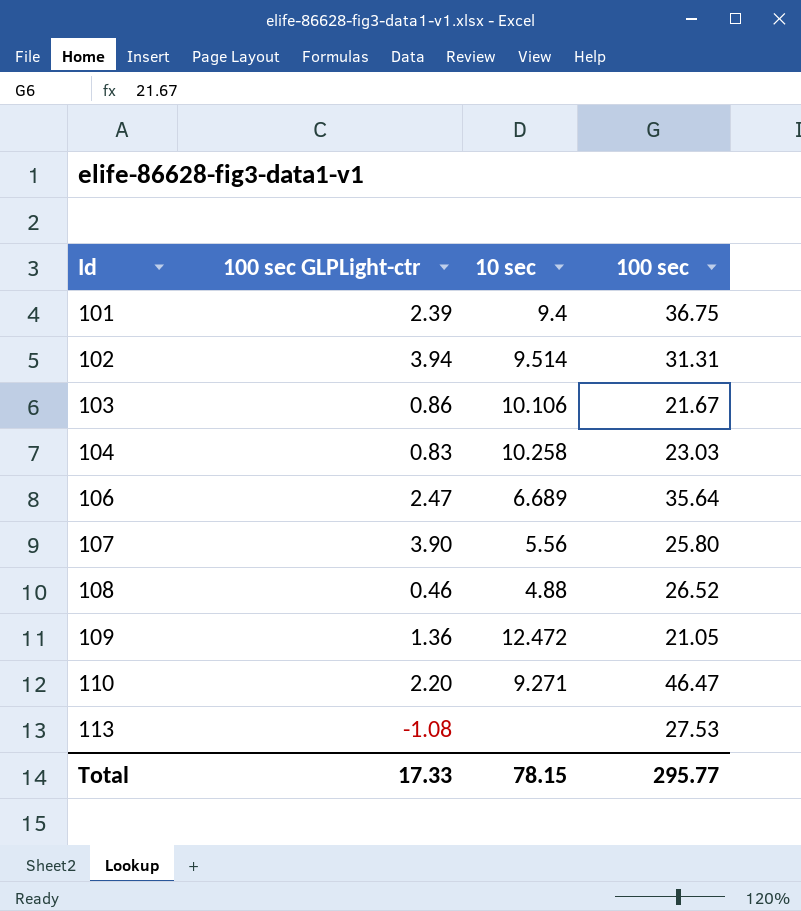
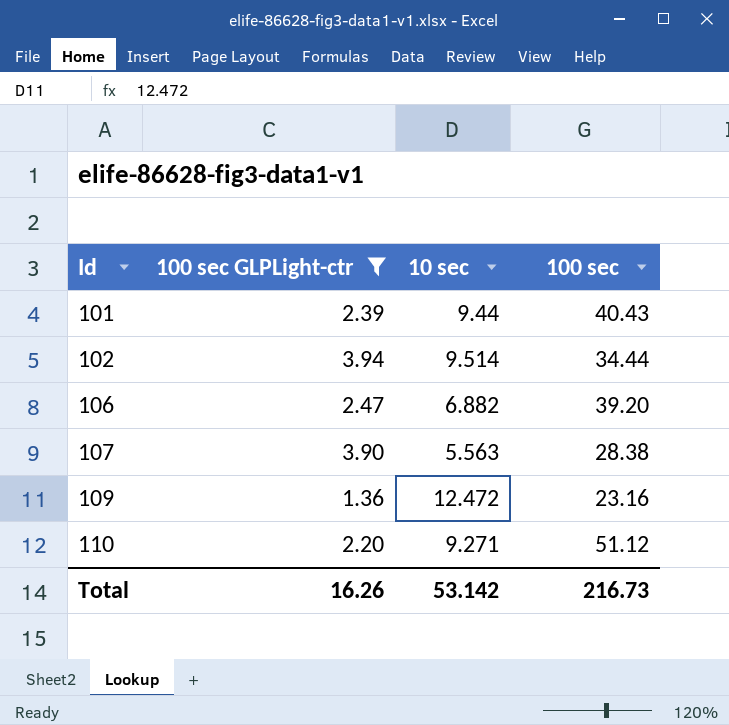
filter: none -> 100 sec GLPLight-ctr >= 1.36
101 | 10 sec: 9.4 -> 9.44
101 | 100 sec: 36.75 -> 40.43
102 | 100 sec: 31.31 -> 34.44
106 | 10 sec: 6.689 -> 6.882
106 | 100 sec: 35.64 -> 39.20
107 | 10 sec: 5.56 -> 5.563
107 | 100 sec: 25.80 -> 28.38
109 | 100 sec: 21.05 -> 23.16
110 | 100 sec: 46.47 -> 51.12
Total | 100 sec GLPLight-ctr: 17.33 -> 16.26
Total | 10 sec: 78.15 -> 53.142
Total | 100 sec: 295.77 -> 216.73

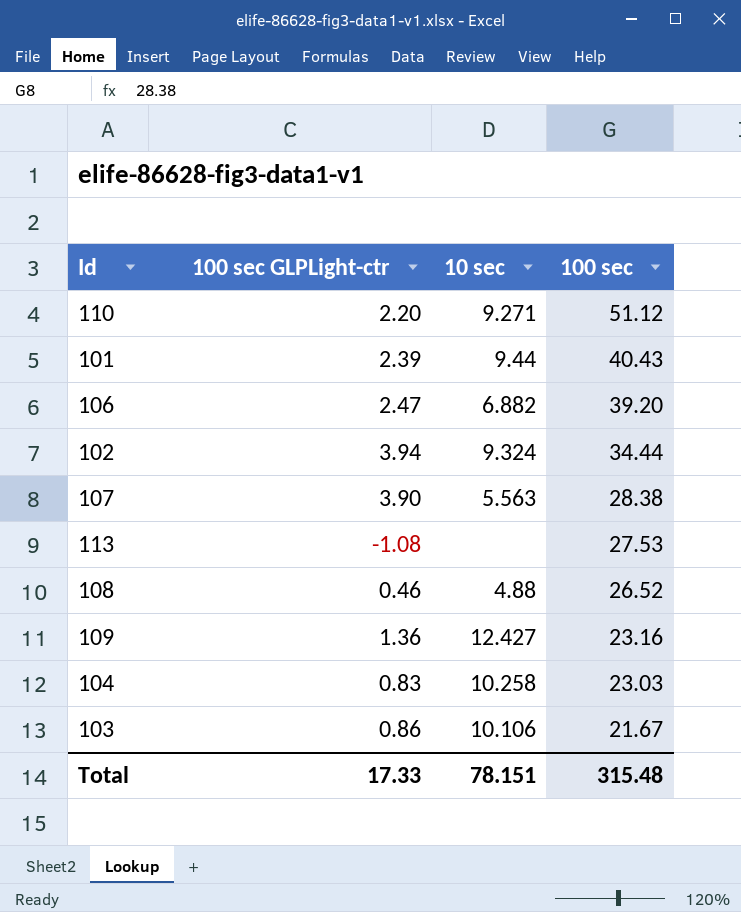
filter: 100 sec GLPLight-ctr >= 1.36 -> none
row order: Id ascending -> 100 sec descending
102 | 10 sec: 9.514 -> 9.324
109 | 10 sec: 12.472 -> 12.427
Total | 100 sec GLPLight-ctr: 16.26 -> 17.33
Total | 10 sec: 53.142 -> 78.151
Total | 100 sec: 216.73 -> 315.48

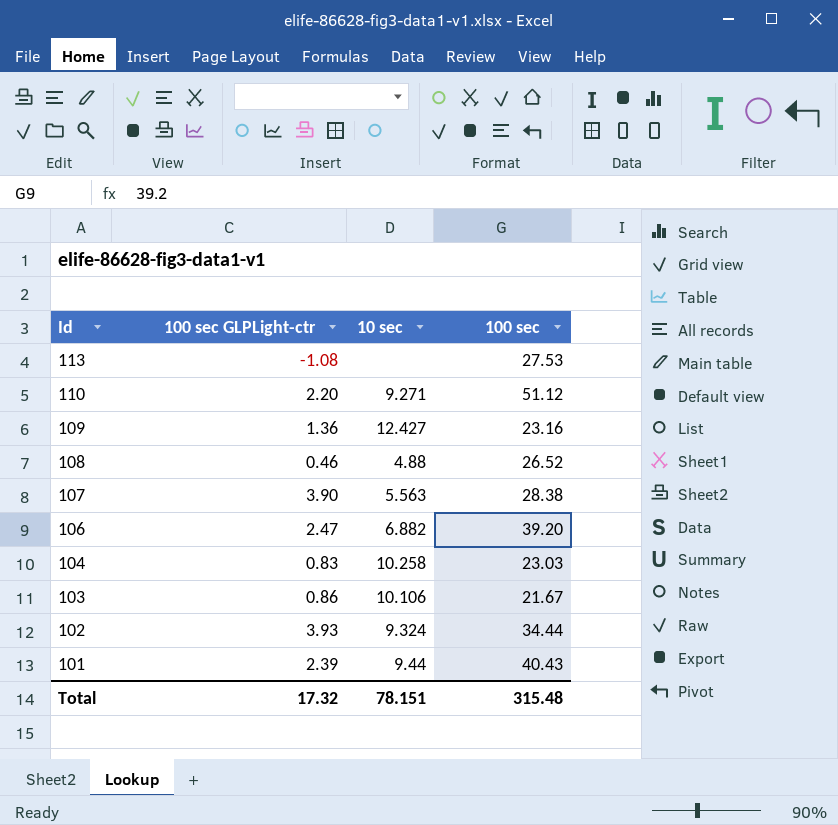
row order: 100 sec descending -> Id descending
102 | 100 sec GLPLight-ctr: 3.94 -> 3.93
Total | 100 sec GLPLight-ctr: 17.33 -> 17.32

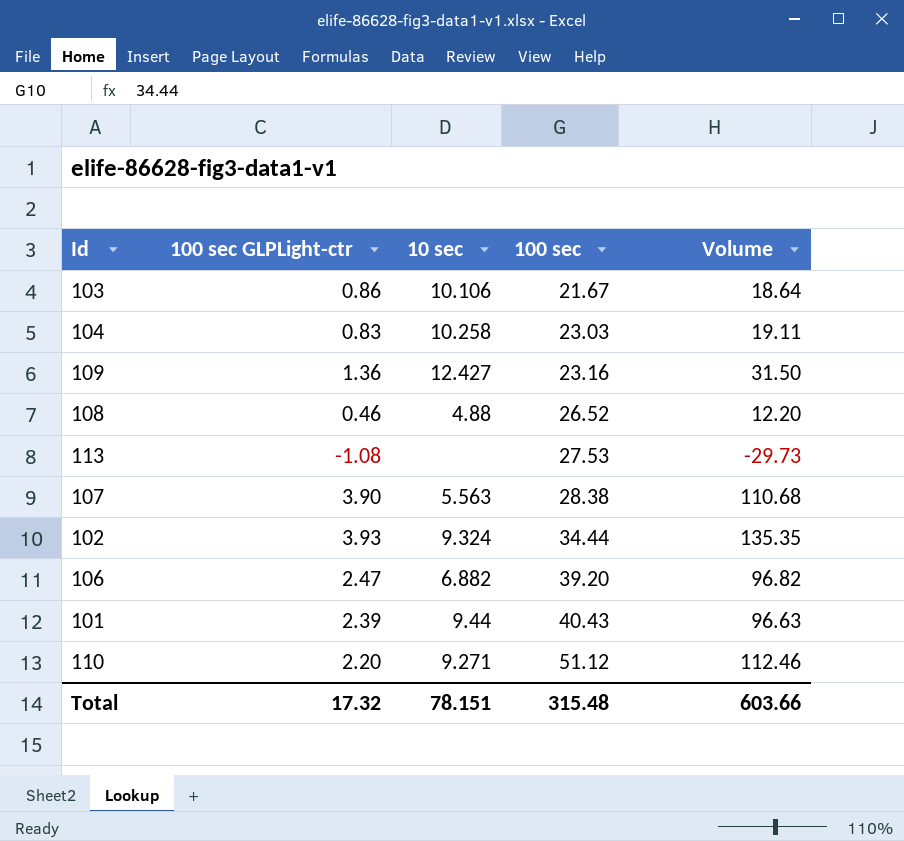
row order: Id descending -> 100 sec ascending
column Volume | formula: none -> [100 sec GLPLight-ctr] * [100 sec]

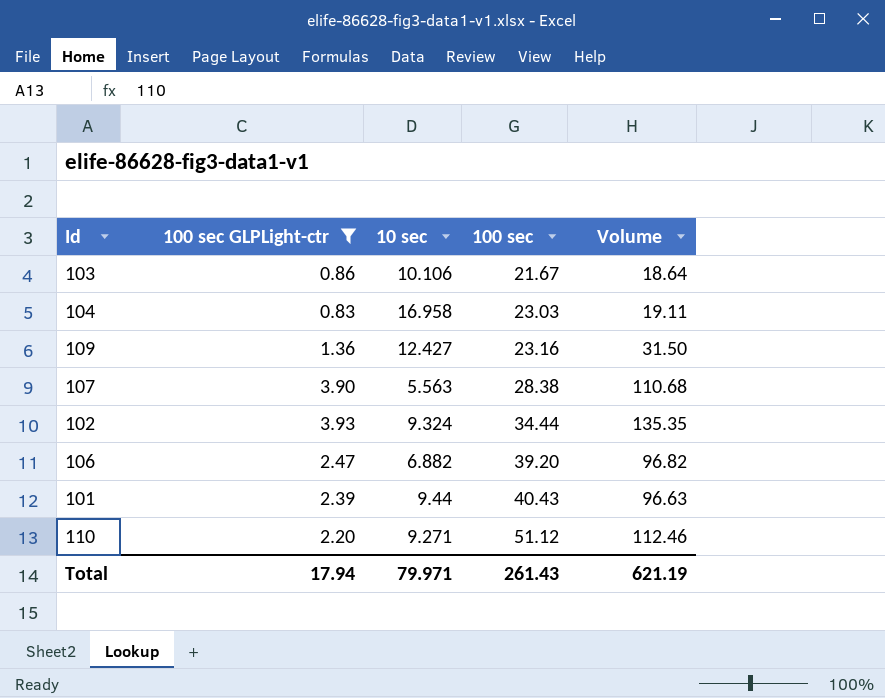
filter: none -> 100 sec GLPLight-ctr >= 0.83
104 | 10 sec: 10.258 -> 16.958
Total | 100 sec GLPLight-ctr: 17.32 -> 17.94
Total | 10 sec: 78.151 -> 79.971
Total | 100 sec: 315.48 -> 261.43
Total | Volume: 603.66 -> 621.19

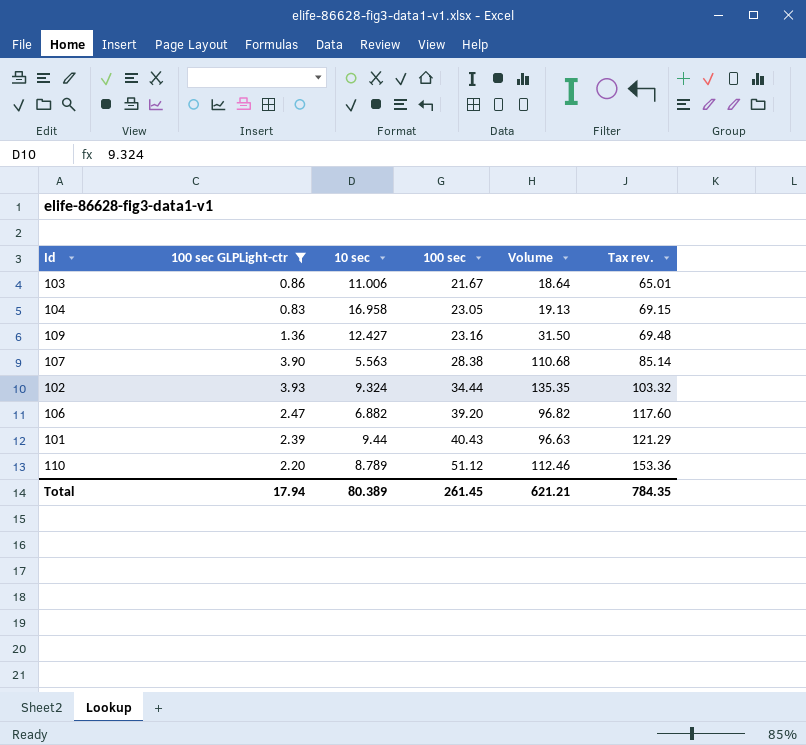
column Tax rev. | formula: none -> [100 sec] * 3
103 | 10 sec: 10.106 -> 11.006
104 | 100 sec: 23.03 -> 23.05
104 | Volume: 19.11 -> 19.13
110 | 10 sec: 9.271 -> 8.789
Total | 10 sec: 79.971 -> 80.389
Total | 100 sec: 261.43 -> 261.45
Total | Volume: 621.19 -> 621.21

